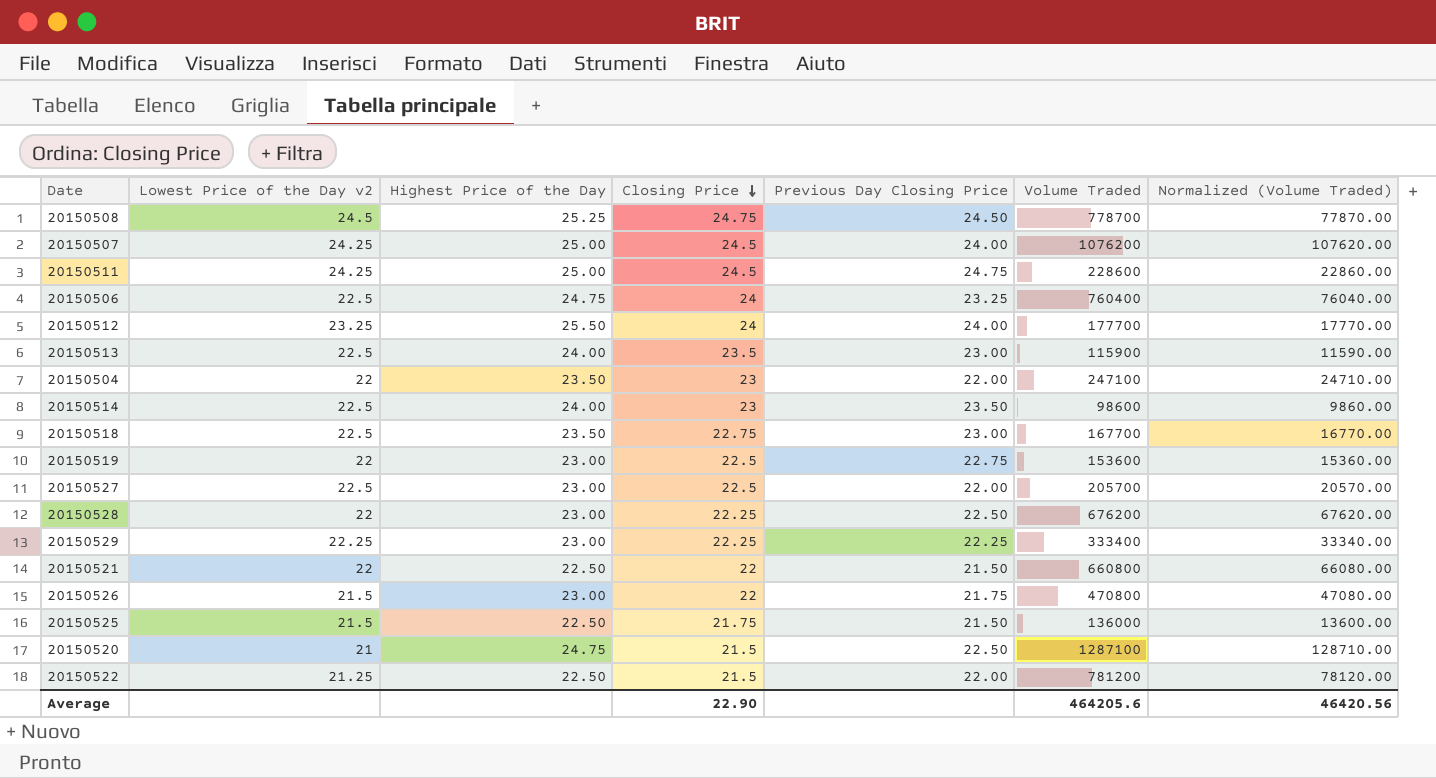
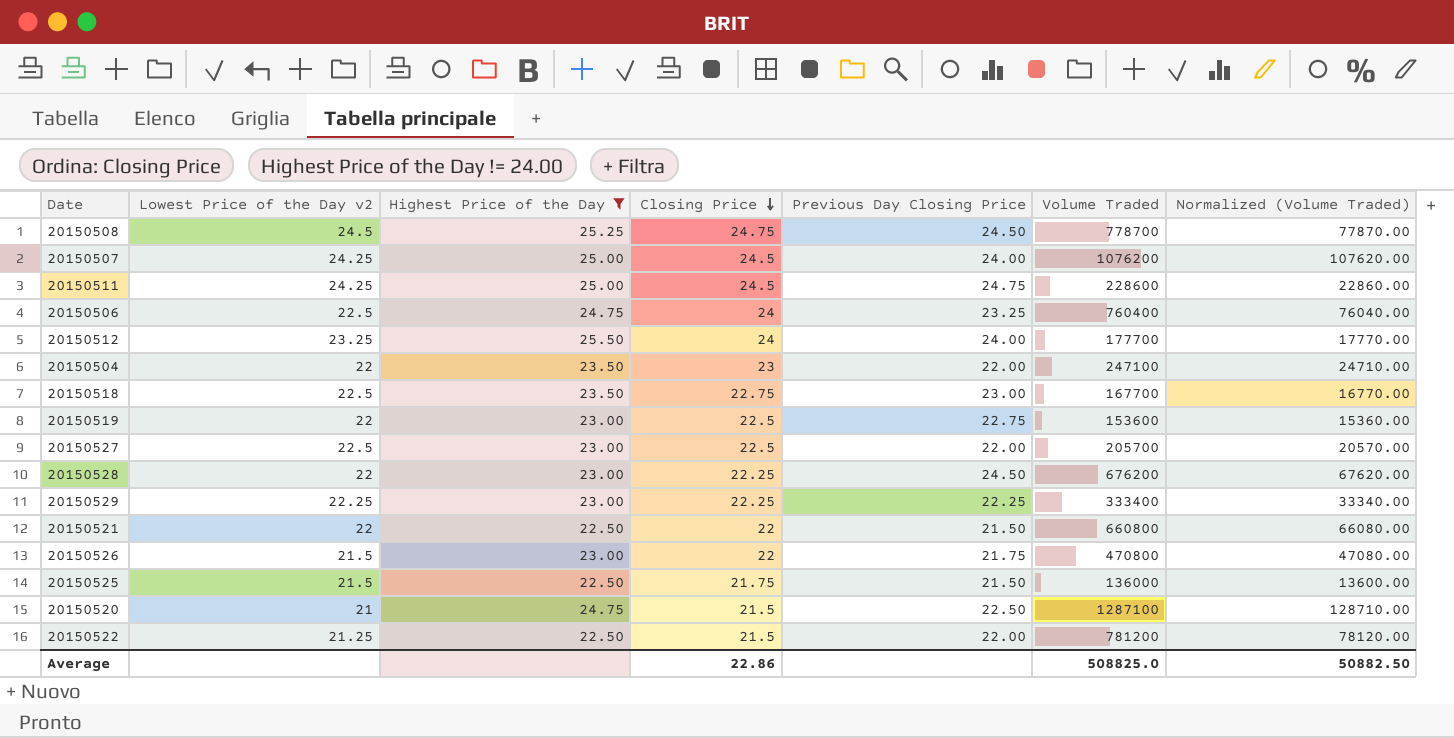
filter: none -> Highest Price of the Day != 24.00
20150528 | Previous Day Closing Price: 22.50 -> 24.50
Average | Closing Price: 22.90 -> 22.86
Average | Volume Traded: 464205.6 -> 508825.0
Average | Normalized (Volume Traded): 46420.56 -> 50882.50

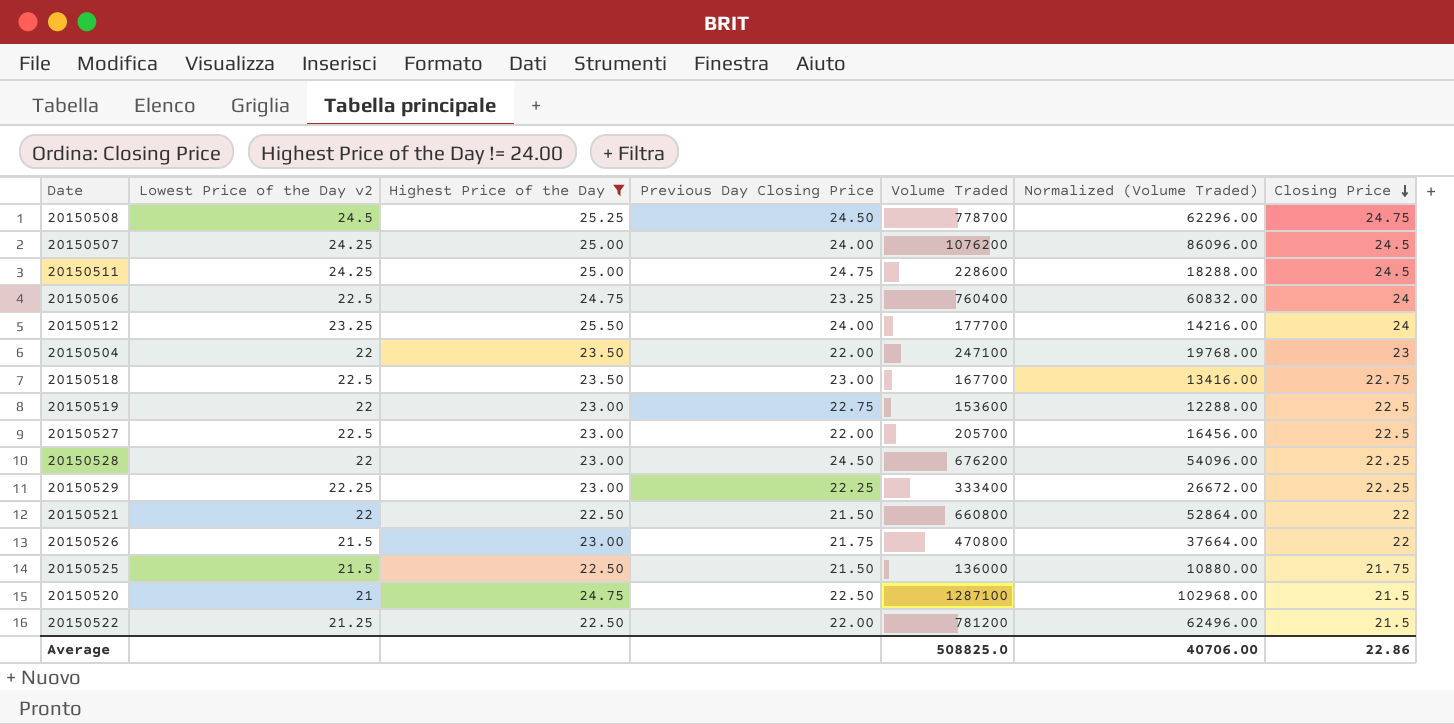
column Normalized (Volume Traded) | formula: [Volume Traded] * 0.1 -> [Volume Traded] * 0.08
column Closing Price | position: 4 -> 7
Average | Normalized (Volume Traded): 50882.50 -> 40706.00

